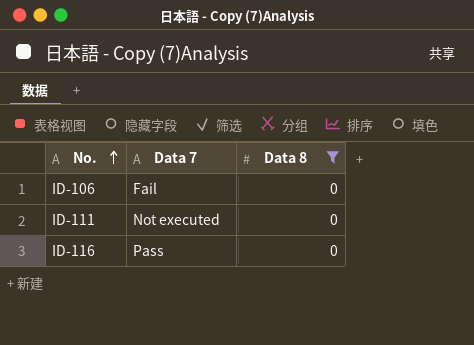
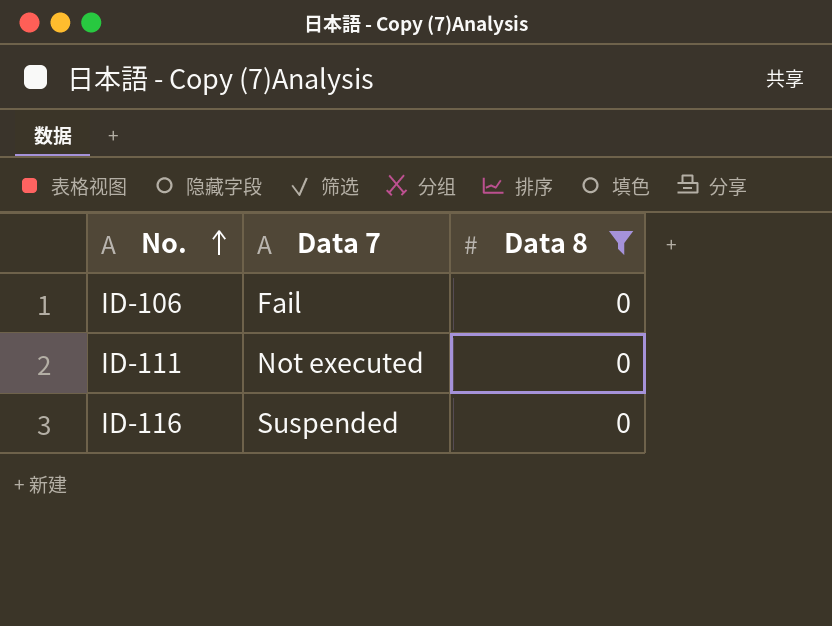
ID-116 | Data 7: Pass -> Suspended

